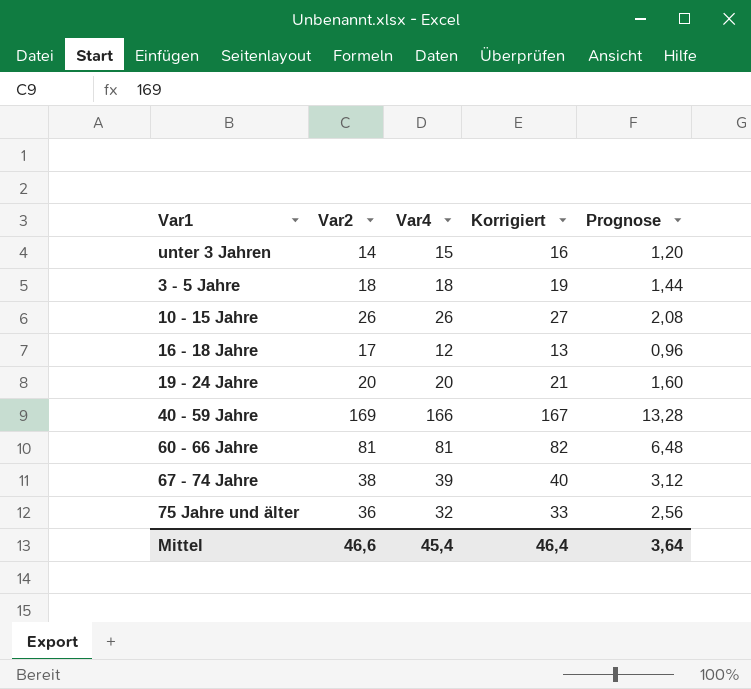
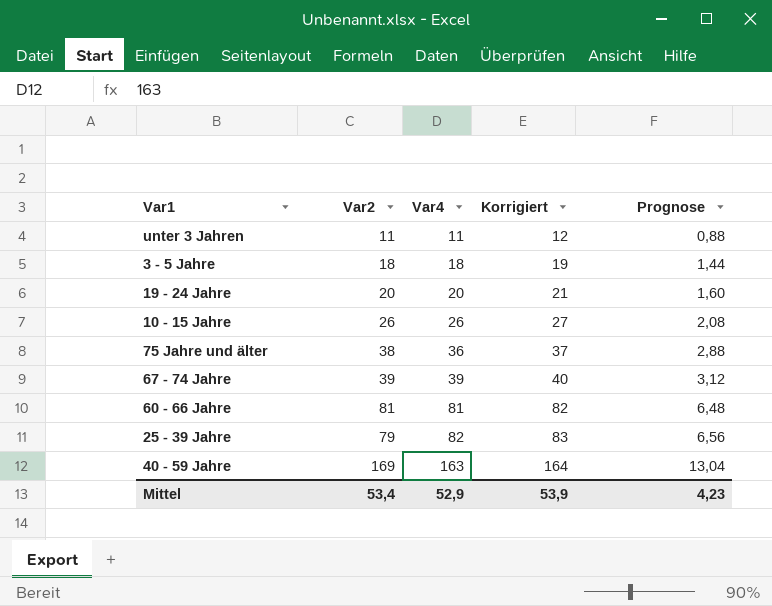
row order: none -> Var4 ascending
row 16 - 18 Jahre: 17 | 12 | 13 | 0,96 -> none
unter 3 Jahren | Var2: 14 -> 11
unter 3 Jahren | Var4: 15 -> 11
unter 3 Jahren | Korrigiert: 16 -> 12
unter 3 Jahren | Prognose: 1,20 -> 0,88
75 Jahre und älter | Var2: 36 -> 38
75 Jahre und älter | Var4: 32 -> 36
75 Jahre und älter | Korrigiert: 33 -> 37
75 Jahre und älter | Prognose: 2,56 -> 2,88
67 - 74 Jahre | Var2: 38 -> 39
row 25 - 39 Jahre: none -> 79 | 82 | 83 | 6,56
40 - 59 Jahre | Var4: 166 -> 163
40 - 59 Jahre | Korrigiert: 167 -> 164
40 - 59 Jahre | Prognose: 13,28 -> 13,04
Mittel | Var2: 46,6 -> 53,4
Mittel | Var4: 45,4 -> 52,9
Mittel | Korrigiert: 46,4 -> 53,9
Mittel | Prognose: 3,64 -> 4,23

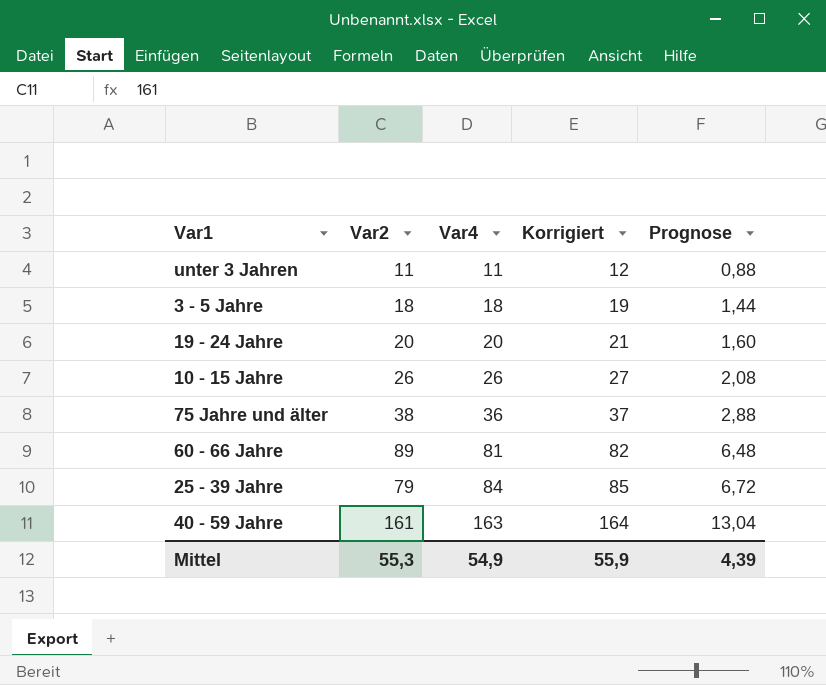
row 67 - 74 Jahre: 39 | 39 | 40 | 3,12 -> none
60 - 66 Jahre | Var2: 81 -> 89
25 - 39 Jahre | Var4: 82 -> 84
25 - 39 Jahre | Korrigiert: 83 -> 85
25 - 39 Jahre | Prognose: 6,56 -> 6,72
40 - 59 Jahre | Var2: 169 -> 161
Mittel | Var2: 53,4 -> 55,3
Mittel | Var4: 52,9 -> 54,9
Mittel | Korrigiert: 53,9 -> 55,9
Mittel | Prognose: 4,23 -> 4,39

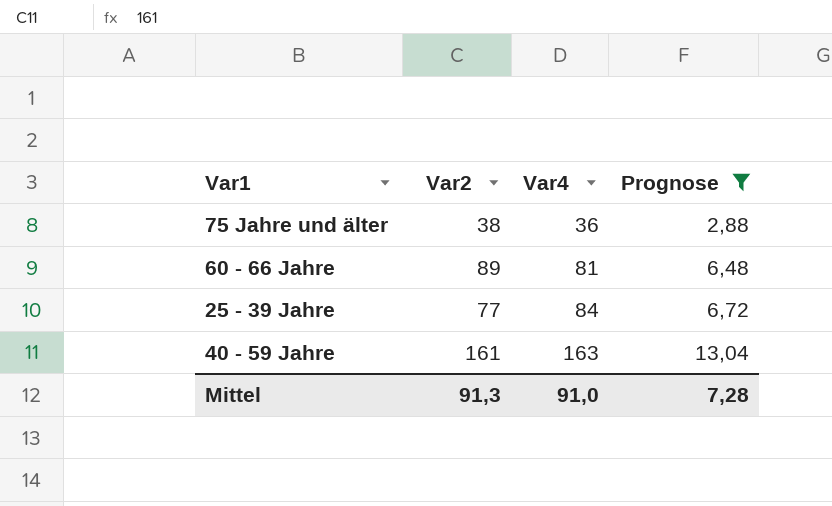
filter: none -> Prognose >= 2,88
column Korrigiert | formula: [Var4] + 1 -> none
25 - 39 Jahre | Var2: 79 -> 77
Mittel | Var2: 55,3 -> 91,3
Mittel | Var4: 54,9 -> 91,0
Mittel | Prognose: 4,39 -> 7,28

